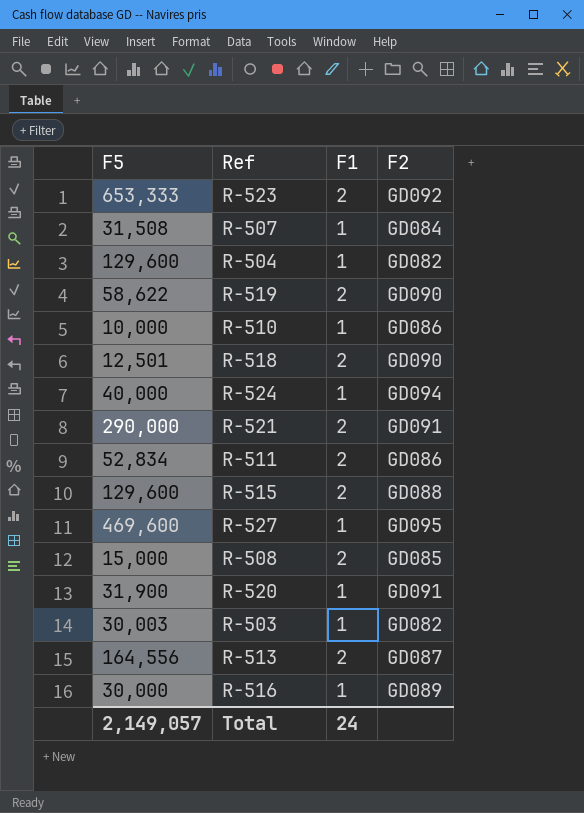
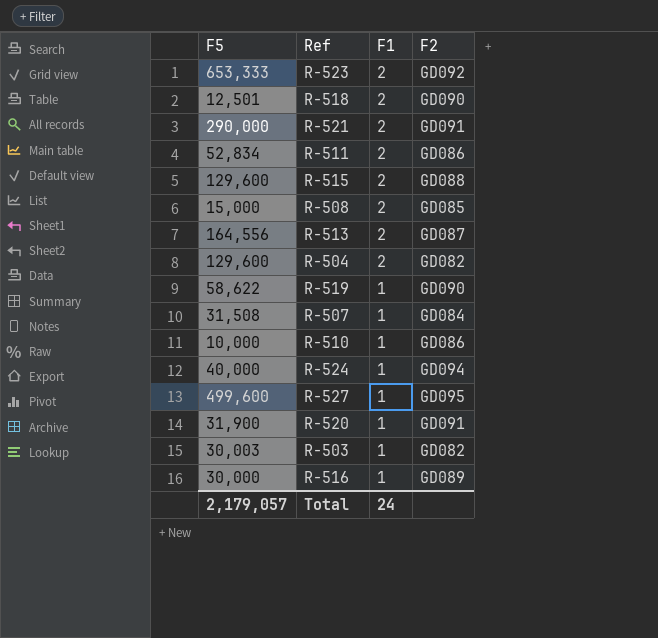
row order: none -> F1 descending
R-504 | F1: 1 -> 2
R-519 | F1: 2 -> 1
R-527 | F5: 469,600 -> 499,600
Total | F5: 2,149,057 -> 2,179,057

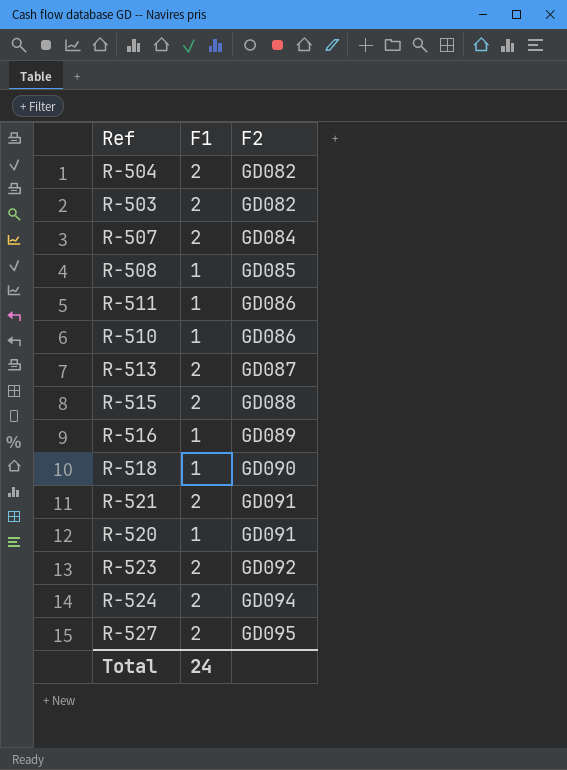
row order: F1 descending -> F2 ascending
column F5 | position: 1 -> none
row R-519: 58,622 | 1 | GD090 -> none
R-503 | F1: 1 -> 2
R-507 | F1: 1 -> 2
R-508 | F1: 2 -> 1
R-511 | F1: 2 -> 1
R-518 | F1: 2 -> 1
R-524 | F1: 1 -> 2
R-527 | F1: 1 -> 2

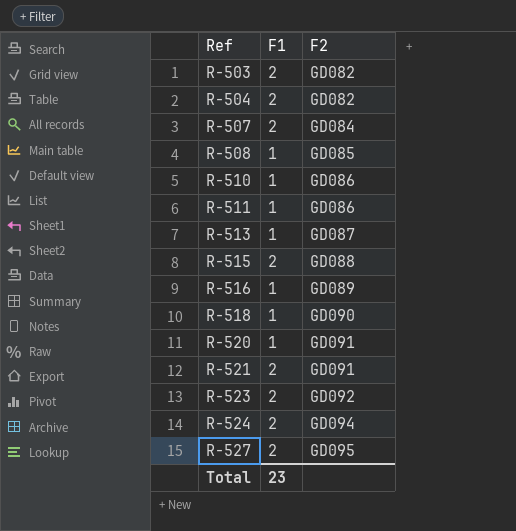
row order: F2 ascending -> Ref ascending
R-513 | F1: 2 -> 1
Total | F1: 24 -> 23

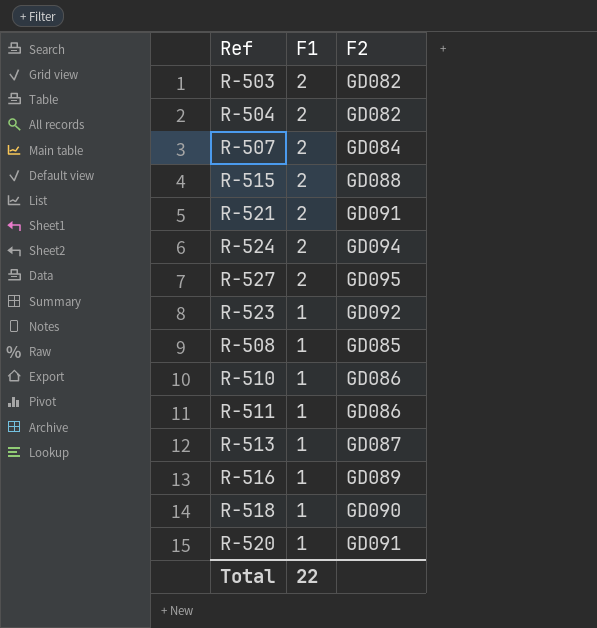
row order: Ref ascending -> F1 descending
R-523 | F1: 2 -> 1
Total | F1: 23 -> 22

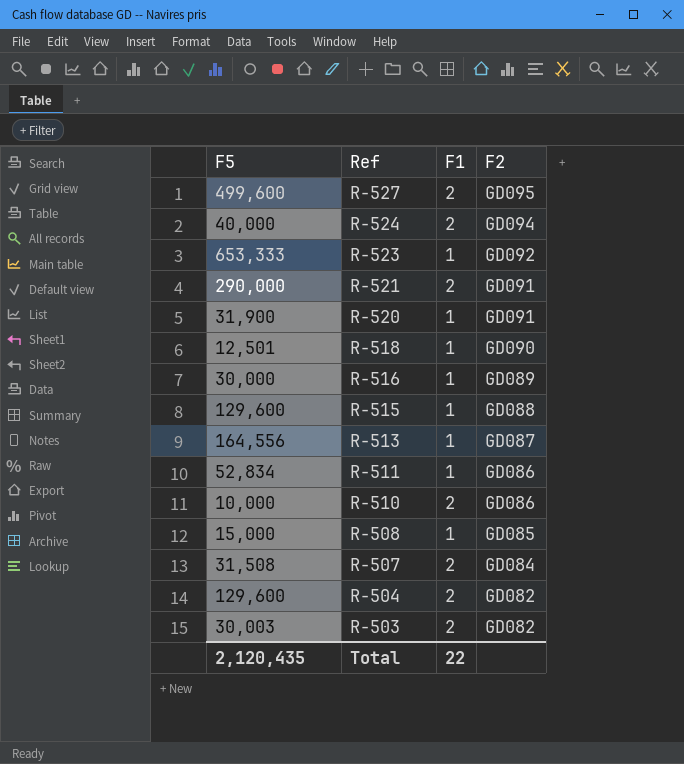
row order: F1 descending -> Ref descending
column F5 | position: none -> 1
R-515 | F1: 2 -> 1
R-510 | F1: 1 -> 2

